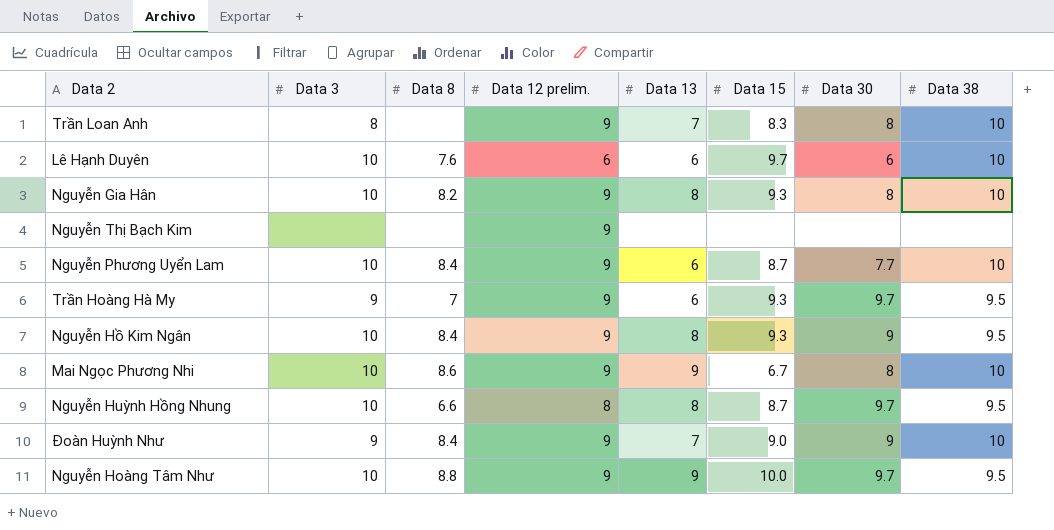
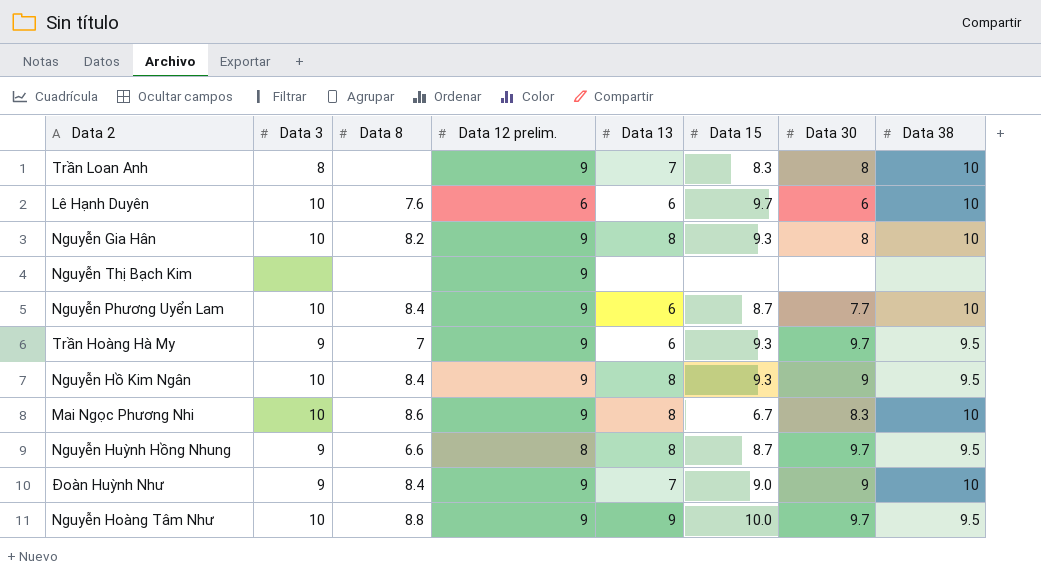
Mai Ngọc Phương Nhi | Data 13: 9 -> 8
Mai Ngọc Phương Nhi | Data 30: 8 -> 8.3
Nguyễn Huỳnh Hồng Nhung | Data 3: 10 -> 9

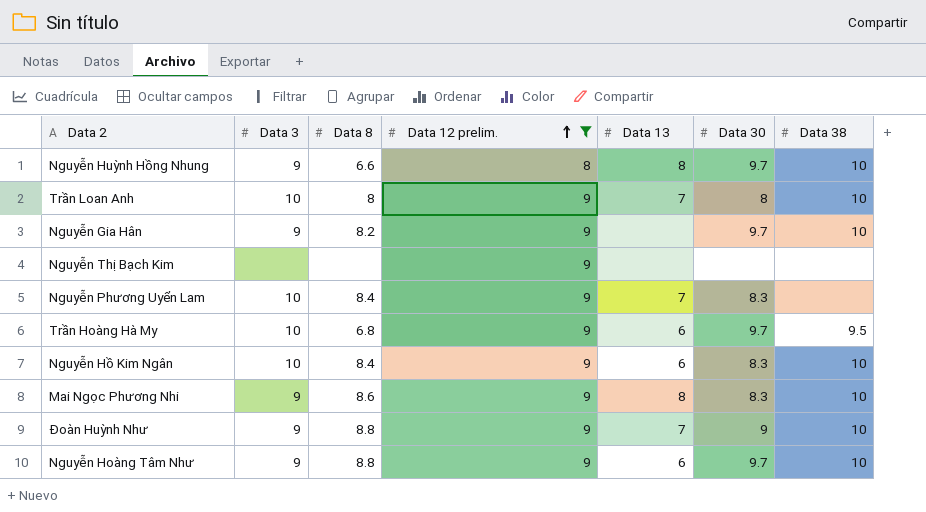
filter: none -> Data 12 prelim. != 6
row order: none -> Data 12 prelim. ascending
column Data 15 | position: 6 -> none
Nguyễn Huỳnh Hồng Nhung | Data 38: 9.5 -> 10
Trần Loan Anh | Data 3: 8 -> 10
Trần Loan Anh | Data 8: none -> 8
Nguyễn Gia Hân | Data 3: 10 -> 9
Nguyễn Gia Hân | Data 13: 8 -> none
Nguyễn Gia Hân | Data 30: 8 -> 9.7
Nguyễn Phương Uyển Lam | Data 13: 6 -> 7
Nguyễn Phương Uyển Lam | Data 30: 7.7 -> 8.3
Nguyễn Phương Uyển Lam | Data 38: 10 -> none
Trần Hoàng Hà My | Data 3: 9 -> 10
Trần Hoàng Hà My | Data 8: 7 -> 6.8
Nguyễn Hồ Kim Ngân | Data 13: 8 -> 6
Nguyễn Hồ Kim Ngân | Data 30: 9 -> 8.3
Nguyễn Hồ Kim Ngân | Data 38: 9.5 -> 10
Mai Ngọc Phương Nhi | Data 3: 10 -> 9
Đoàn Huỳnh Như | Data 8: 8.4 -> 8.8
Nguyễn Hoàng Tâm Như | Data 3: 10 -> 9
Nguyễn Hoàng Tâm Như | Data 13: 9 -> 6
Nguyễn Hoàng Tâm Như | Data 38: 9.5 -> 10

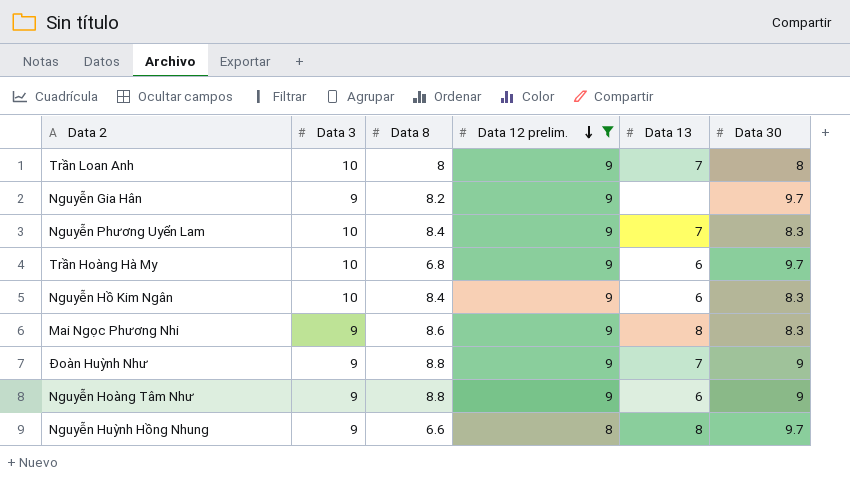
row order: Data 12 prelim. ascending -> Data 12 prelim. descending
column Data 38 | position: 7 -> none
row Nguyễn Thị Bạch Kim: none | none | 9 | none | none | none -> none
Nguyễn Hoàng Tâm Như | Data 30: 9.7 -> 9

